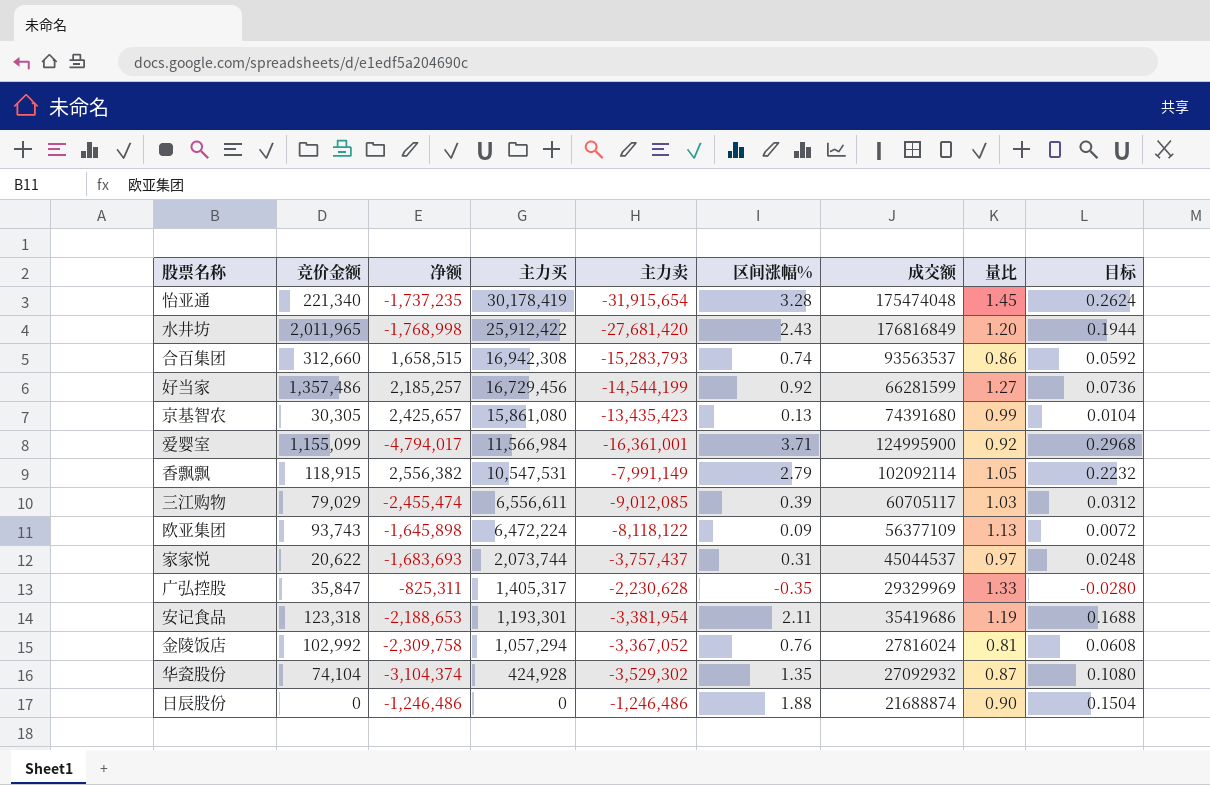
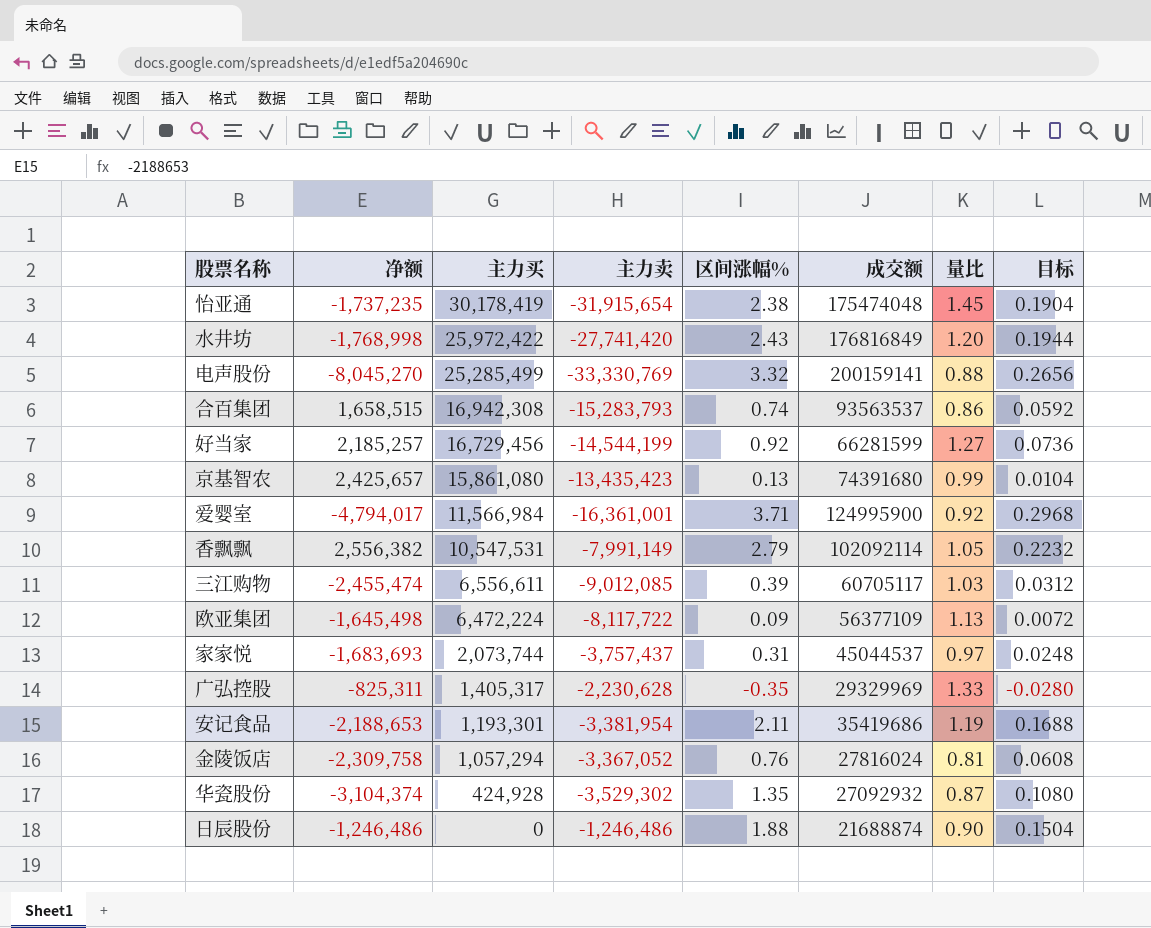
column 竞价金额 | position: 2 -> none
怡亚通 | 区间涨幅%: 3.28 -> 2.38
怡亚通 | 目标: 0.2624 -> 0.1904
水井坊 | 主力买: 25,912,422 -> 25,972,422
水井坊 | 主力卖: -27,681,420 -> -27,741,420
row 电声股份: none -> -8,045,270 | 25,285,499 | -33,330,769 | 3.32 | 200159141 | 0.88 | 0.2656
欧亚集团 | 净额: -1,645,898 -> -1,645,498
欧亚集团 | 主力卖: -8,118,122 -> -8,117,722

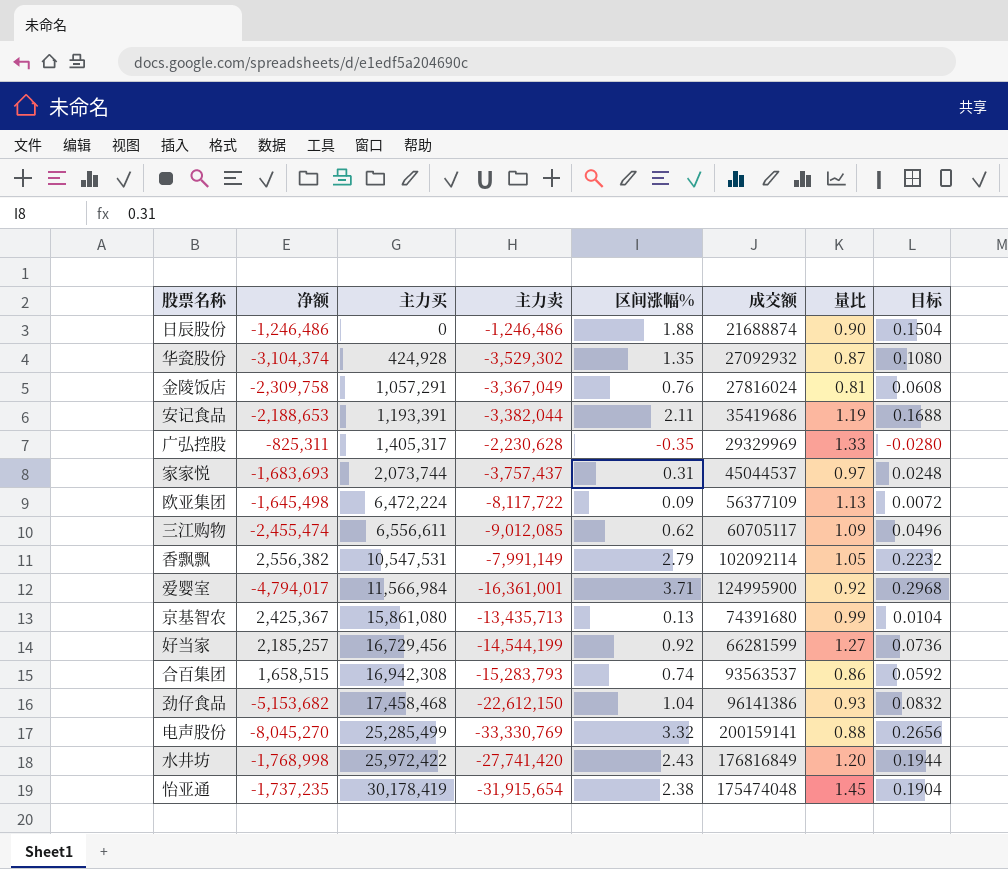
row order: 主力买 descending -> 主力买 ascending
金陵饭店 | 主力买: 1,057,294 -> 1,057,291
金陵饭店 | 主力卖: -3,367,052 -> -3,367,049
安记食品 | 主力买: 1,193,301 -> 1,193,391
安记食品 | 主力卖: -3,381,954 -> -3,382,044
三江购物 | 区间涨幅%: 0.39 -> 0.62
三江购物 | 量比: 1.03 -> 1.09
三江购物 | 目标: 0.0312 -> 0.0496
京基智农 | 净额: 2,425,657 -> 2,425,367
京基智农 | 主力卖: -13,435,423 -> -13,435,713
row 劲仔食品: none -> -5,153,682 | 17,458,468 | -22,612,150 | 1.04 | 96141386 | 0.93 | 0.0832

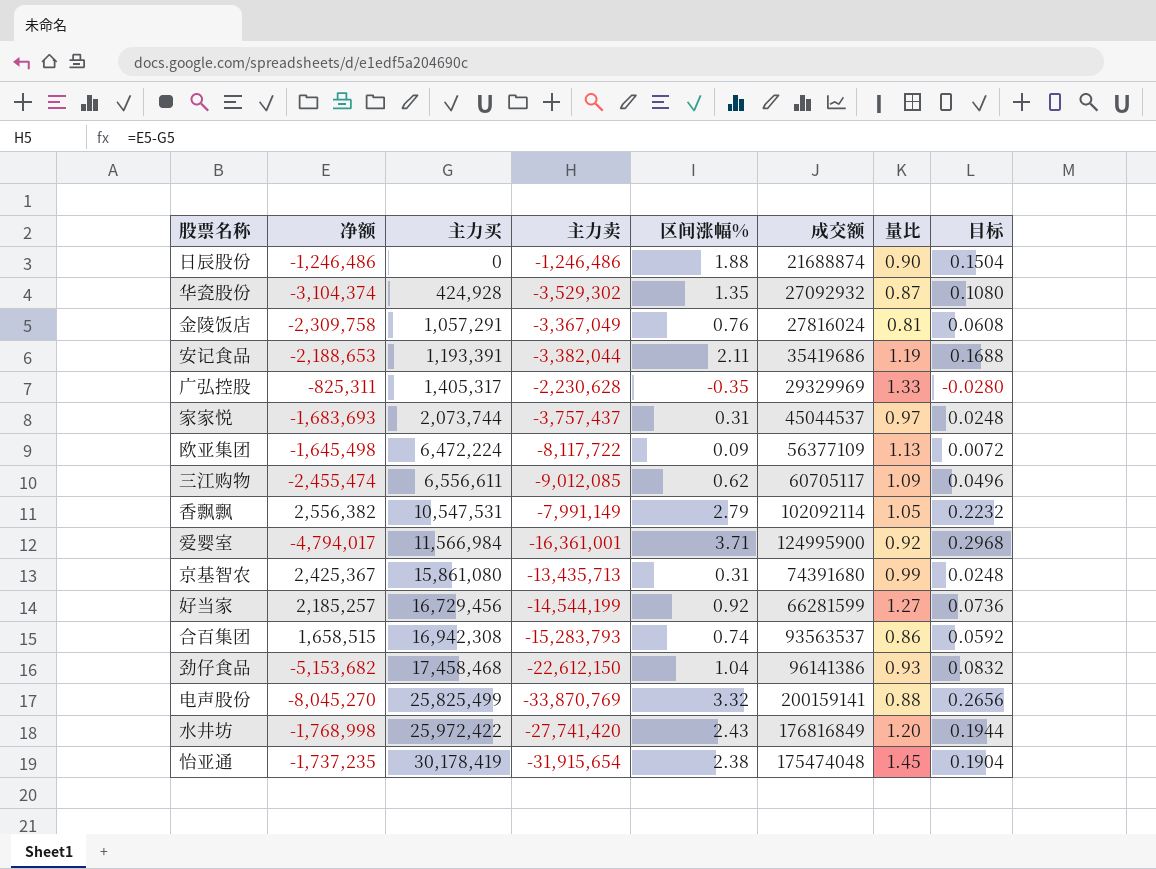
京基智农 | 区间涨幅%: 0.13 -> 0.31
京基智农 | 目标: 0.0104 -> 0.0248
电声股份 | 主力买: 25,285,499 -> 25,825,499
电声股份 | 主力卖: -33,330,769 -> -33,870,769

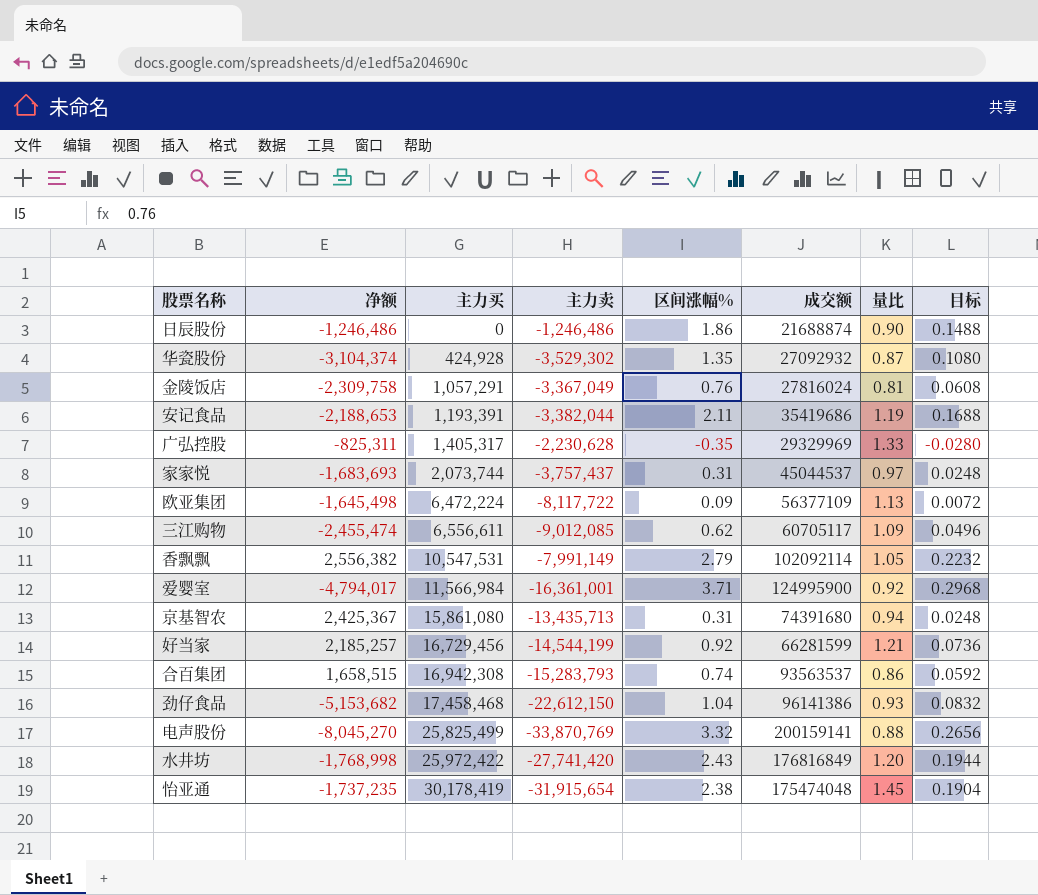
日辰股份 | 区间涨幅%: 1.88 -> 1.86
日辰股份 | 目标: 0.1504 -> 0.1488
京基智农 | 量比: 0.99 -> 0.94
好当家 | 量比: 1.27 -> 1.21

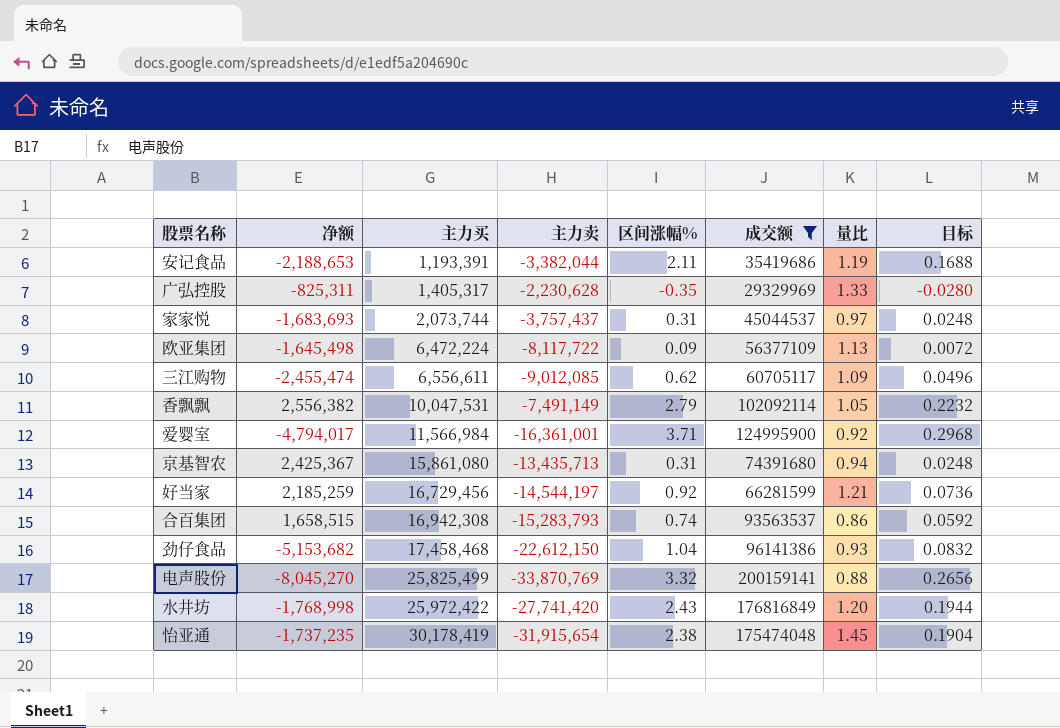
filter: none -> 成交额 >= 29329969
香飘飘 | 主力买: 10,547,531 -> 10,047,531
香飘飘 | 主力卖: -7,991,149 -> -7,491,149
好当家 | 净额: 2,185,257 -> 2,185,259
好当家 | 主力卖: -14,544,199 -> -14,544,197

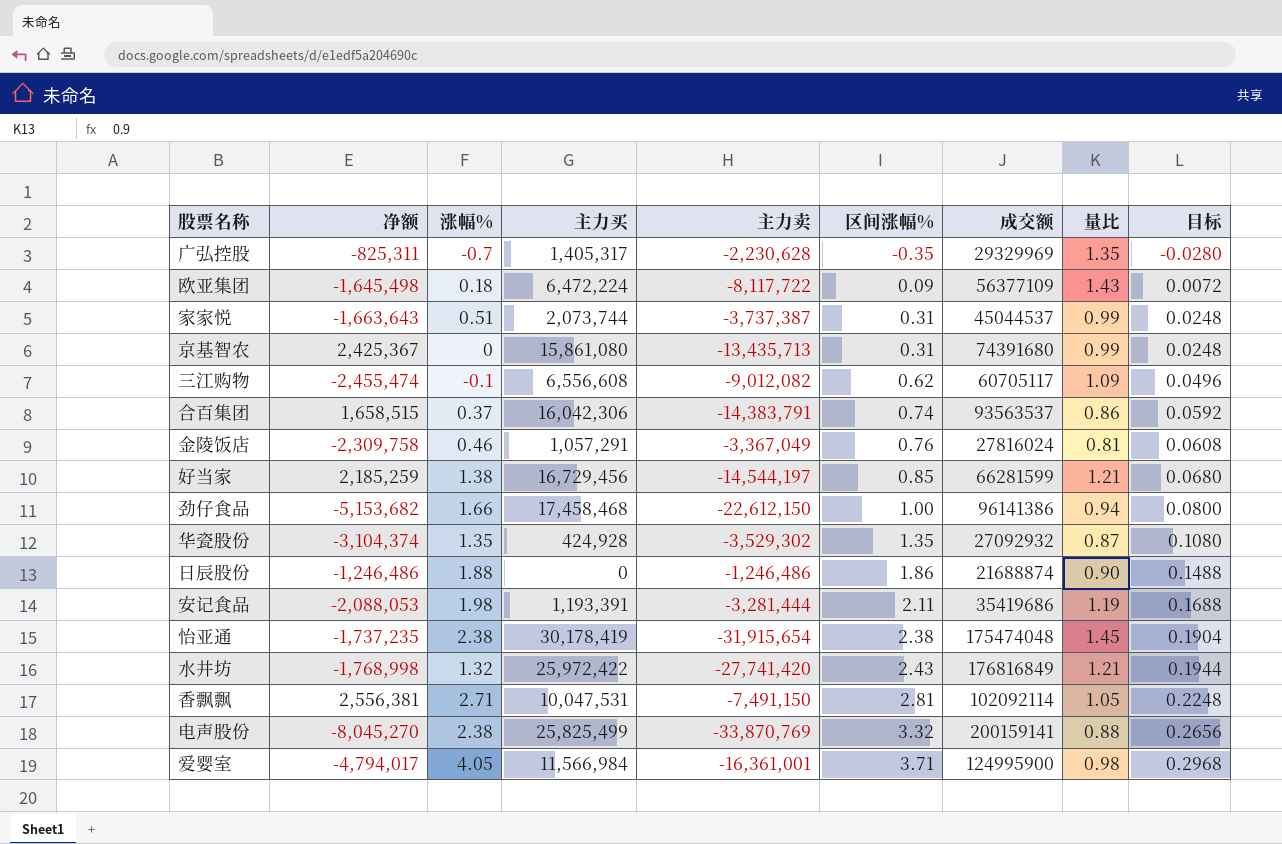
filter: 成交额 >= 29329969 -> none
row order: 主力买 ascending -> 区间涨幅% ascending
column 涨幅% | position: none -> 3
广弘控股 | 量比: 1.33 -> 1.35
欧亚集团 | 量比: 1.13 -> 1.43
家家悦 | 净额: -1,683,693 -> -1,663,643
家家悦 | 主力卖: -3,757,437 -> -3,737,387
家家悦 | 量比: 0.97 -> 0.99
京基智农 | 量比: 0.94 -> 0.99
三江购物 | 主力买: 6,556,611 -> 6,556,608
三江购物 | 主力卖: -9,012,085 -> -9,012,082
合百集团 | 主力买: 16,942,308 -> 16,042,306
合百集团 | 主力卖: -15,283,793 -> -14,383,791
好当家 | 区间涨幅%: 0.92 -> 0.85
好当家 | 目标: 0.0736 -> 0.0680
劲仔食品 | 区间涨幅%: 1.04 -> 1.00
劲仔食品 | 量比: 0.93 -> 0.94
劲仔食品 | 目标: 0.0832 -> 0.0800
安记食品 | 净额: -2,188,653 -> -2,088,053
安记食品 | 主力卖: -3,382,044 -> -3,281,444
水井坊 | 量比: 1.20 -> 1.21
香飘飘 | 净额: 2,556,382 -> 2,556,381
香飘飘 | 主力卖: -7,491,149 -> -7,491,150
香飘飘 | 区间涨幅%: 2.79 -> 2.81
香飘飘 | 目标: 0.2232 -> 0.2248
爱婴室 | 量比: 0.92 -> 0.98

